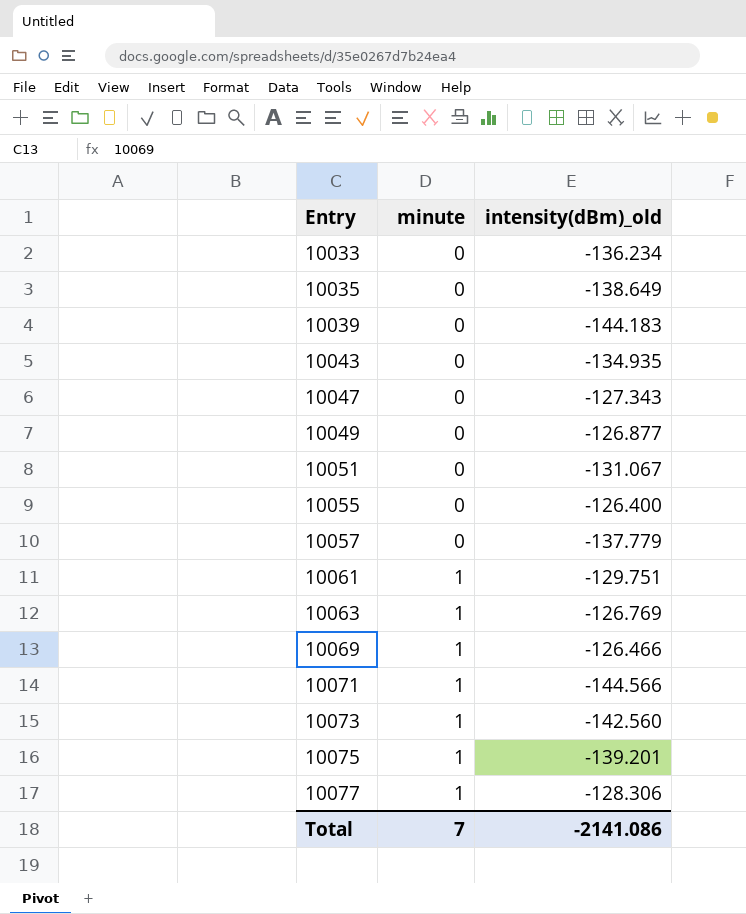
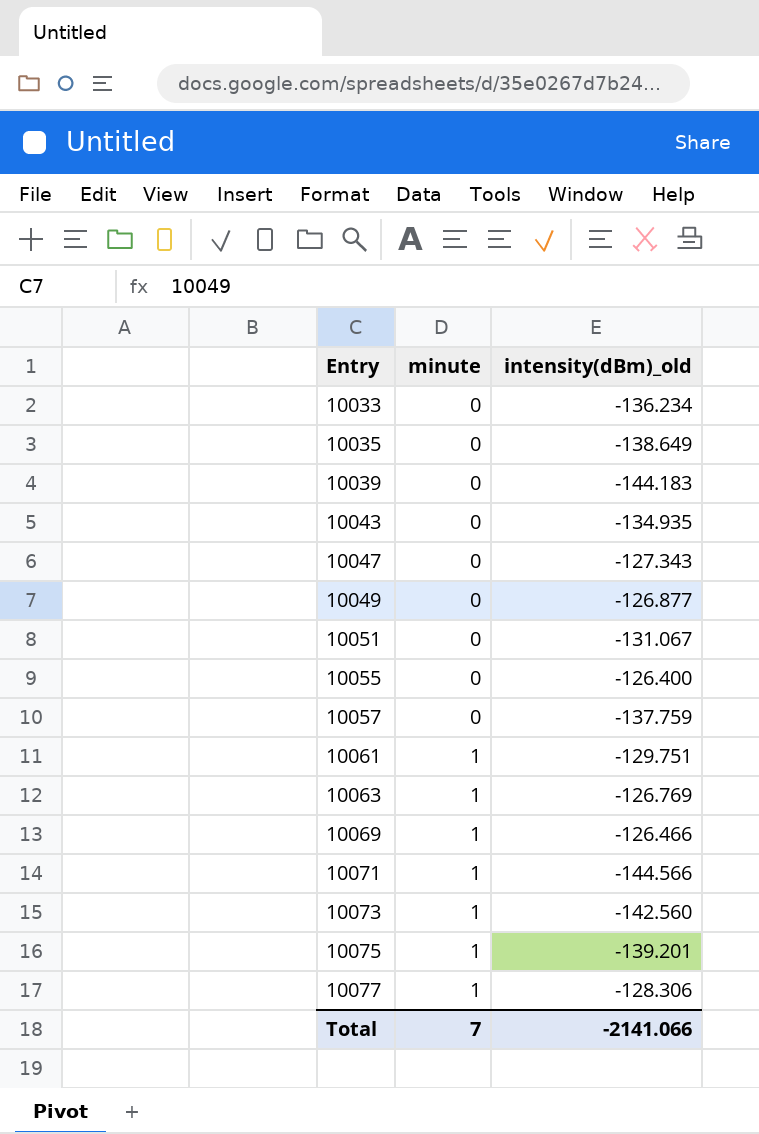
10057 | intensity(dBm)_old: -137.779 -> -137.759
Total | intensity(dBm)_old: -2141.086 -> -2141.066

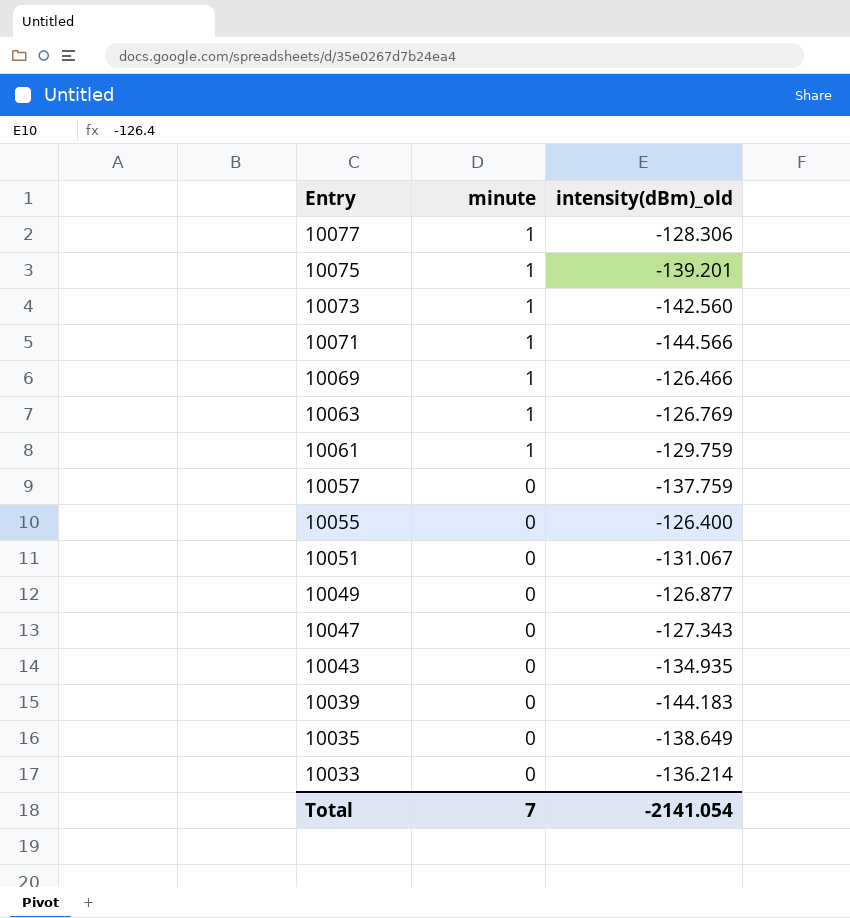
row order: Entry ascending -> Entry descending
10061 | intensity(dBm)_old: -129.751 -> -129.759
10033 | intensity(dBm)_old: -136.234 -> -136.214
Total | intensity(dBm)_old: -2141.066 -> -2141.054

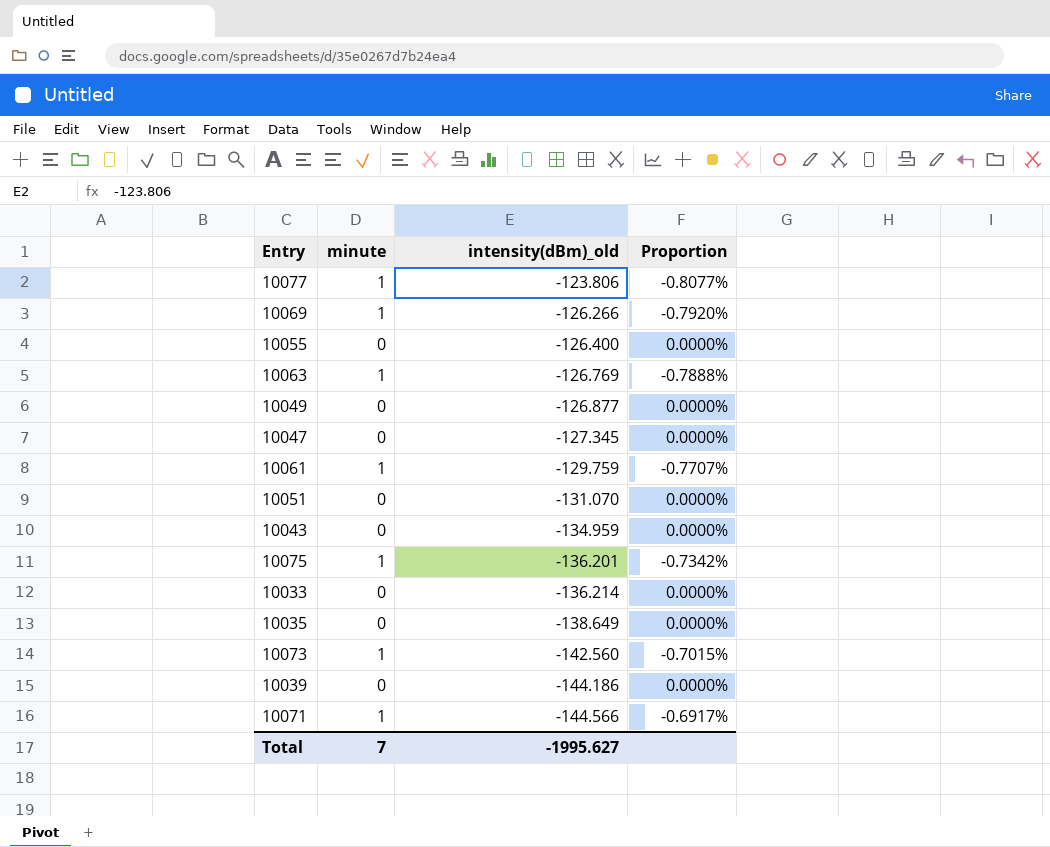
row order: Entry descending -> intensity(dBm)_old descending
column Proportion | formula: none -> [minute] / [intensity(dBm)_old]
row 10057: 0 | -137.759 -> none
10077 | intensity(dBm)_old: -128.306 -> -123.806
10069 | intensity(dBm)_old: -126.466 -> -126.266
10047 | intensity(dBm)_old: -127.343 -> -127.345
10051 | intensity(dBm)_old: -131.067 -> -131.070
10043 | intensity(dBm)_old: -134.935 -> -134.959
10075 | intensity(dBm)_old: -139.201 -> -136.201
10039 | intensity(dBm)_old: -144.183 -> -144.186
Total | intensity(dBm)_old: -2141.054 -> -1995.627

